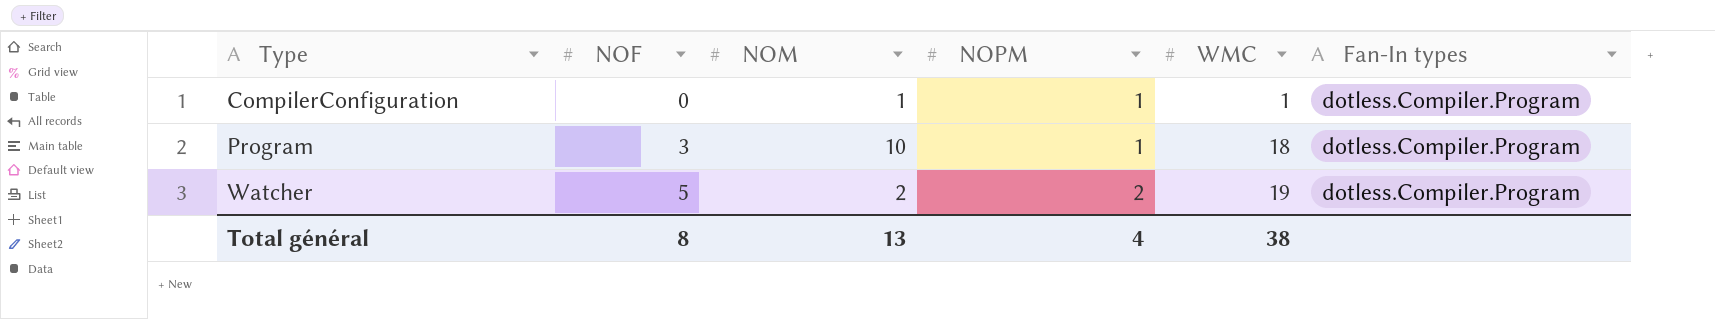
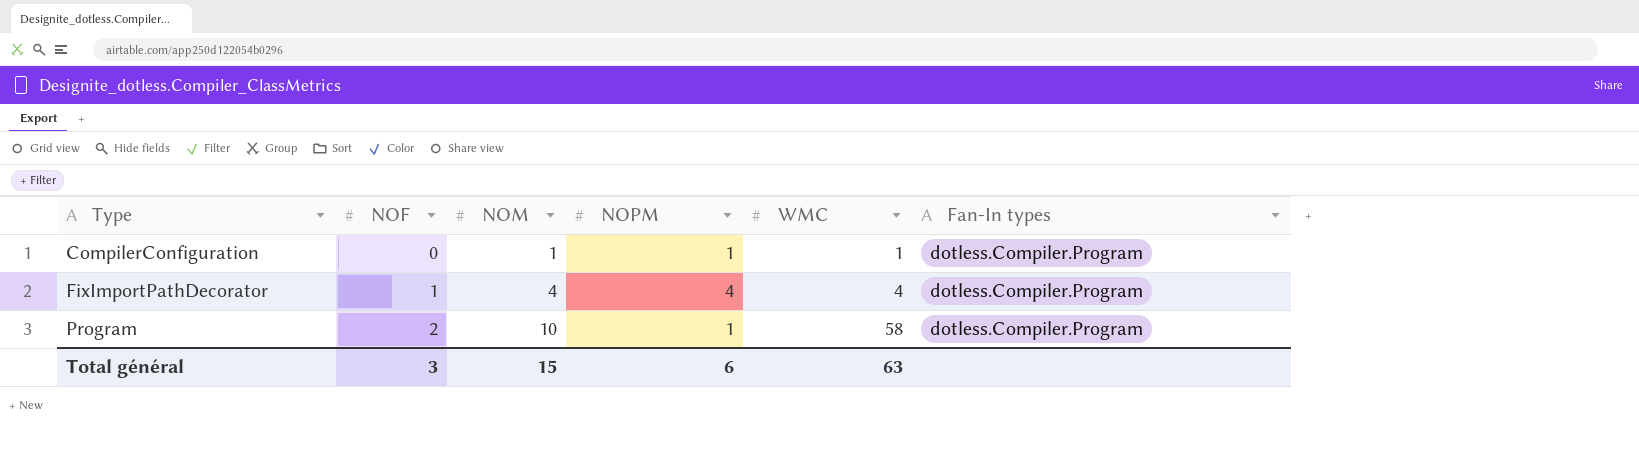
row Watcher: 5 | 2 | 2 | 19 | dotless.Compiler.Program -> none
row FixImportPathDecorator: none -> 1 | 4 | 4 | 4 | dotless.Compiler.Program
Program | NOF: 3 -> 2
Program | WMC: 18 -> 58
Total général | NOF: 8 -> 3
Total général | NOM: 13 -> 15
Total général | NOPM: 4 -> 6
Total général | WMC: 38 -> 63

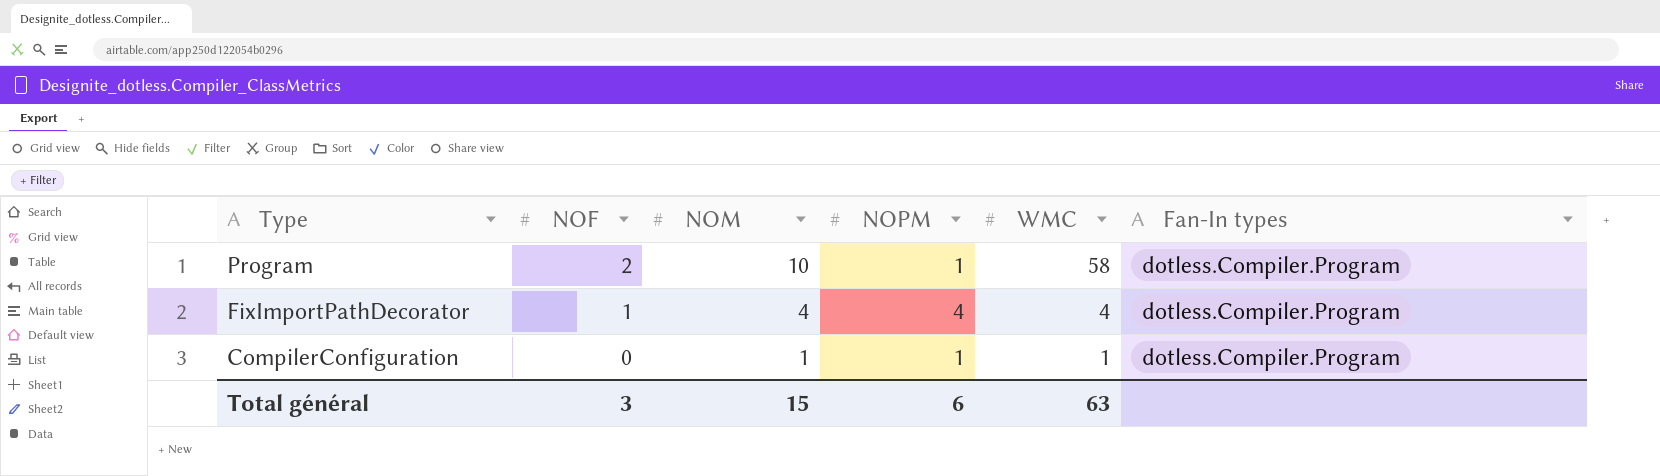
row order: Type ascending -> Type descending

